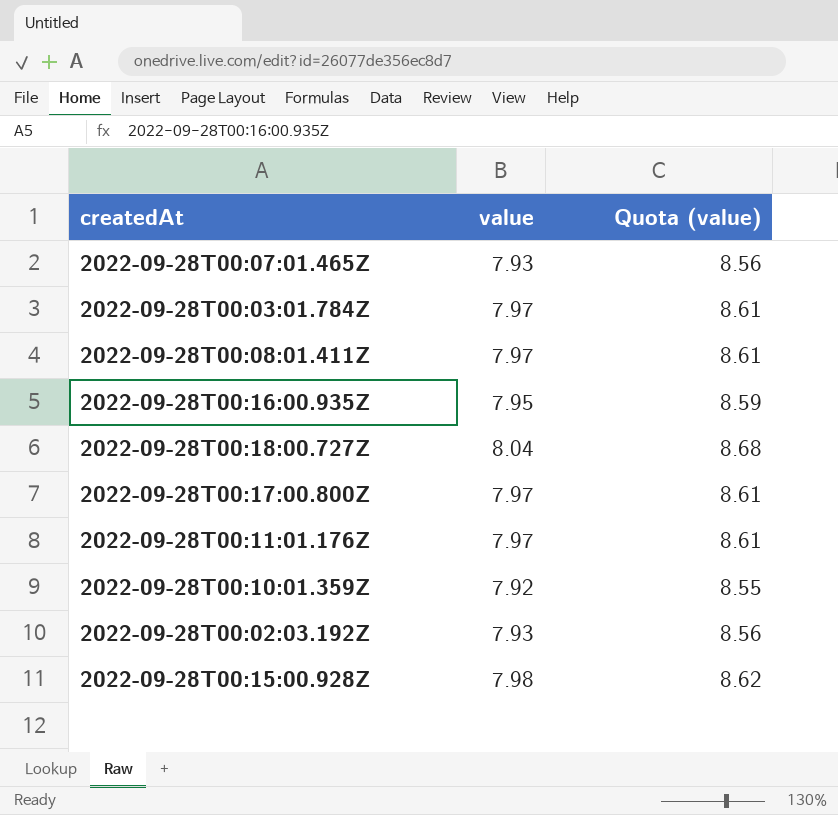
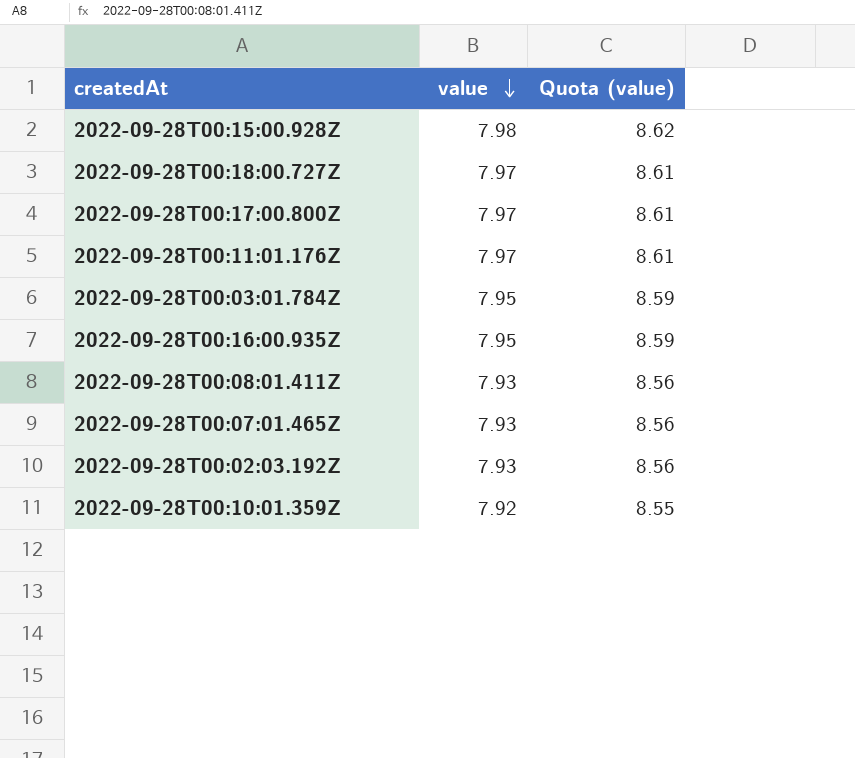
row order: none -> value descending
2022-09-28T00:18:00.727Z | value: 8.04 -> 7.97
2022-09-28T00:18:00.727Z | Quota (value): 8.68 -> 8.61
2022-09-28T00:03:01.784Z | value: 7.97 -> 7.95
2022-09-28T00:03:01.784Z | Quota (value): 8.61 -> 8.59
2022-09-28T00:08:01.411Z | value: 7.97 -> 7.93
2022-09-28T00:08:01.411Z | Quota (value): 8.61 -> 8.56

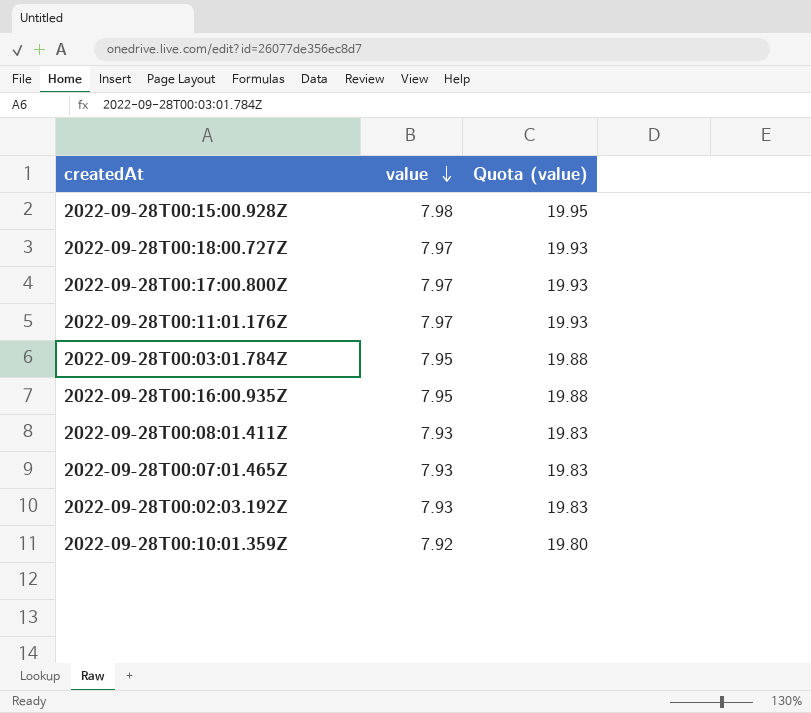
column Quota (value) | formula: [value] * 1.08 -> [value] * 2.5

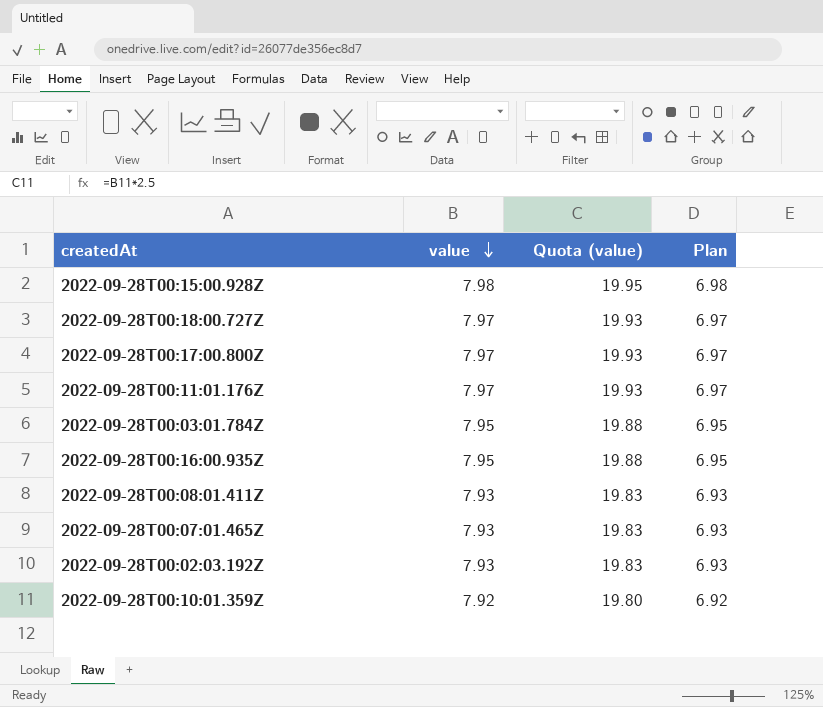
column Plan | formula: none -> [value] - 1

